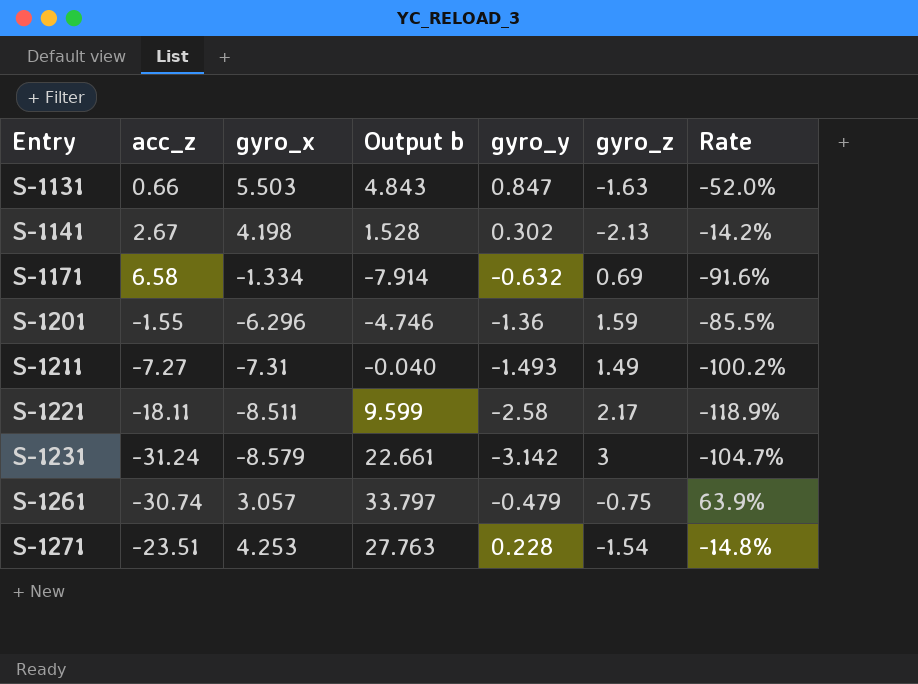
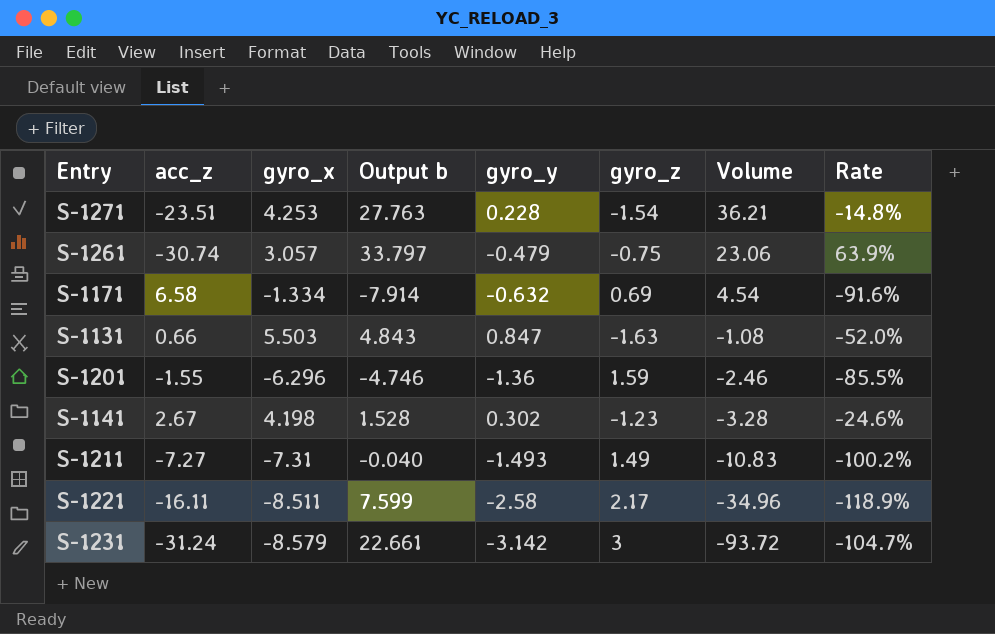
row order: Entry ascending -> Volume descending
column Volume | formula: none -> [acc_z] * [gyro_z]
S-1141 | gyro_z: -2.13 -> -1.23
S-1141 | Rate: -14.2% -> -24.6%
S-1221 | acc_z: -18.11 -> -16.11
S-1221 | Output b: 9.599 -> 7.599

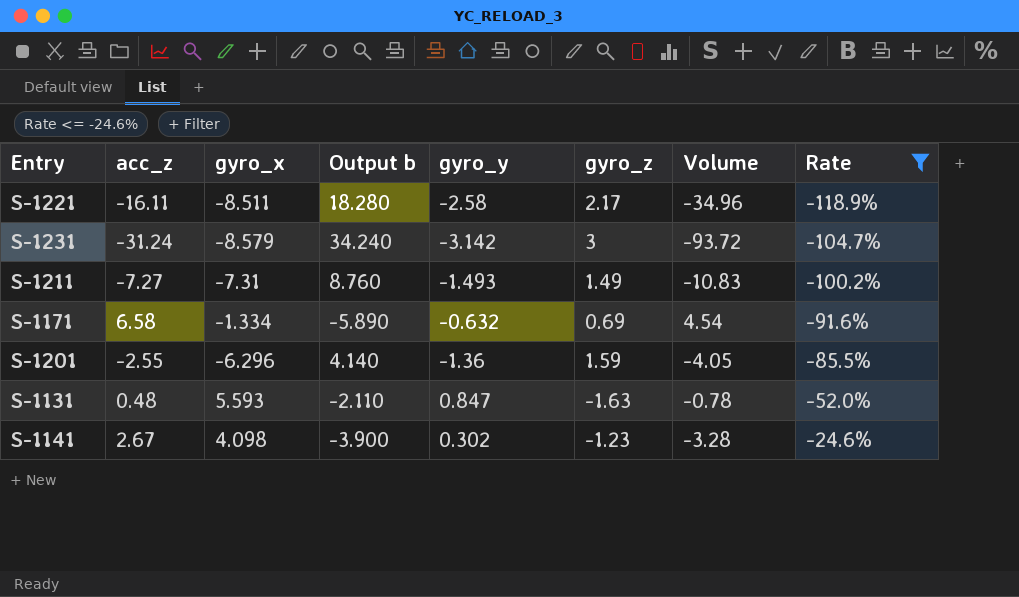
filter: none -> Rate <= -24.6%
row order: Volume descending -> Rate ascending
column Output b | formula: [gyro_x] - [acc_z] -> [gyro_z] - [acc_z]
S-1201 | acc_z: -1.55 -> -2.55
S-1201 | Volume: -2.46 -> -4.05
S-1131 | acc_z: 0.66 -> 0.48
S-1131 | gyro_x: 5.503 -> 5.593
S-1131 | Volume: -1.08 -> -0.78
S-1141 | gyro_x: 4.198 -> 4.098

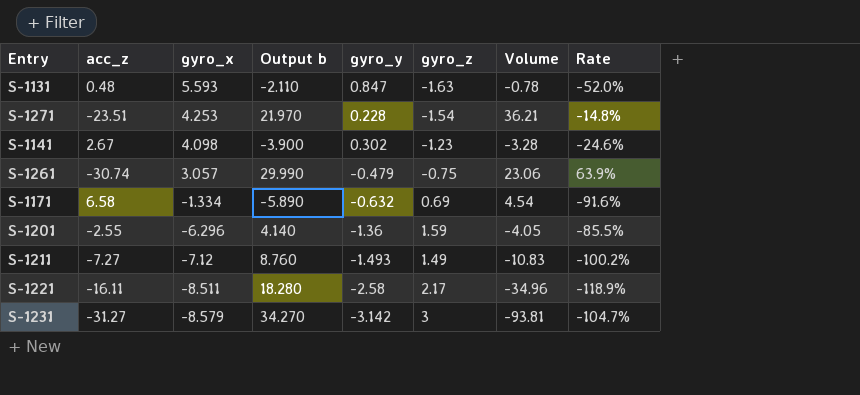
filter: Rate <= -24.6% -> none
row order: Rate ascending -> gyro_x descending
S-1211 | gyro_x: -7.31 -> -7.12
S-1231 | acc_z: -31.24 -> -31.27
S-1231 | Output b: 34.240 -> 34.270
S-1231 | Volume: -93.72 -> -93.81

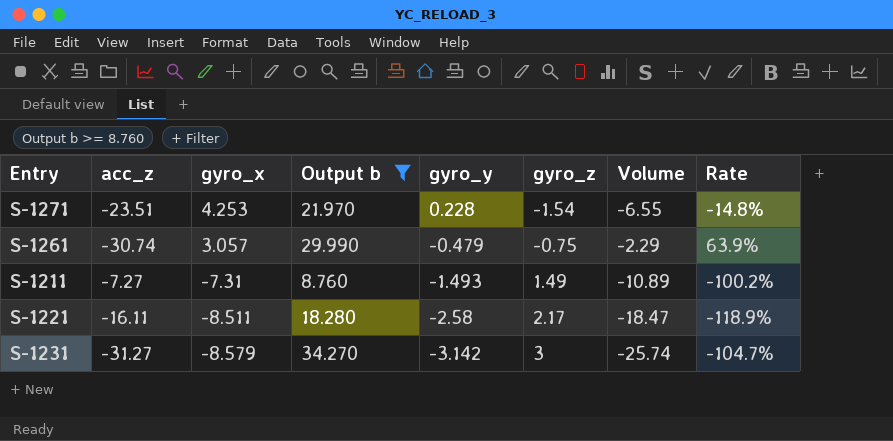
filter: none -> Output b >= 8.760
column Volume | formula: [acc_z] * [gyro_z] -> [gyro_x] * [gyro_z]
S-1211 | gyro_x: -7.12 -> -7.31

